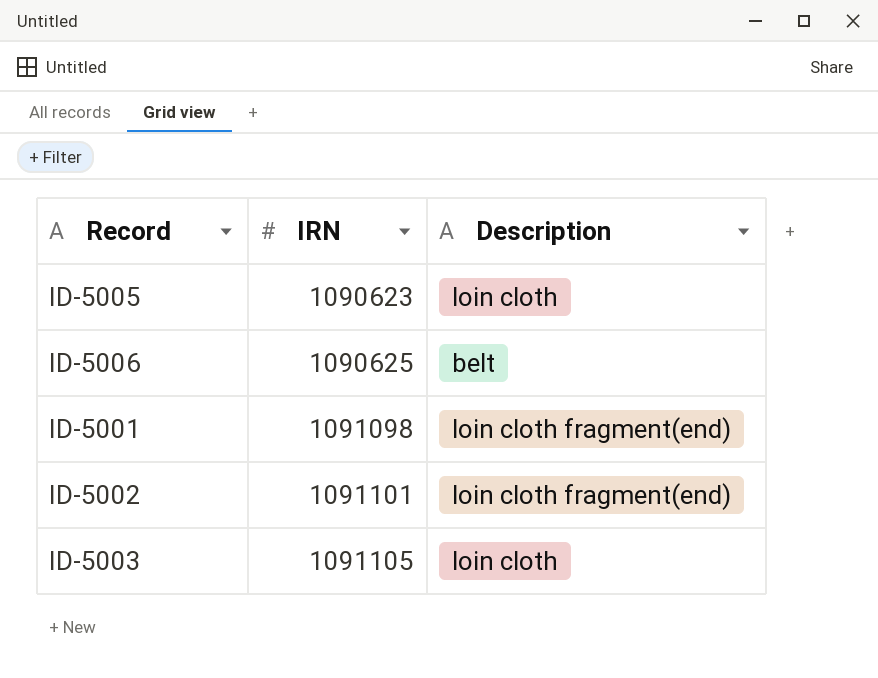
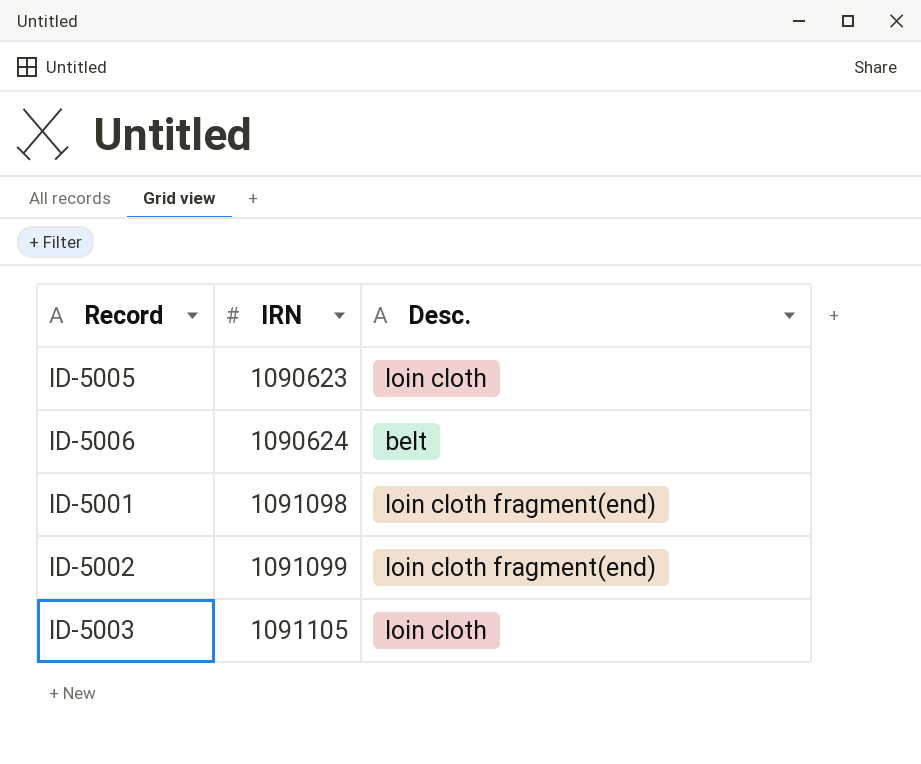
column name: Description -> Desc.
ID-5006 | IRN: 1090625 -> 1090624
ID-5002 | IRN: 1091101 -> 1091099

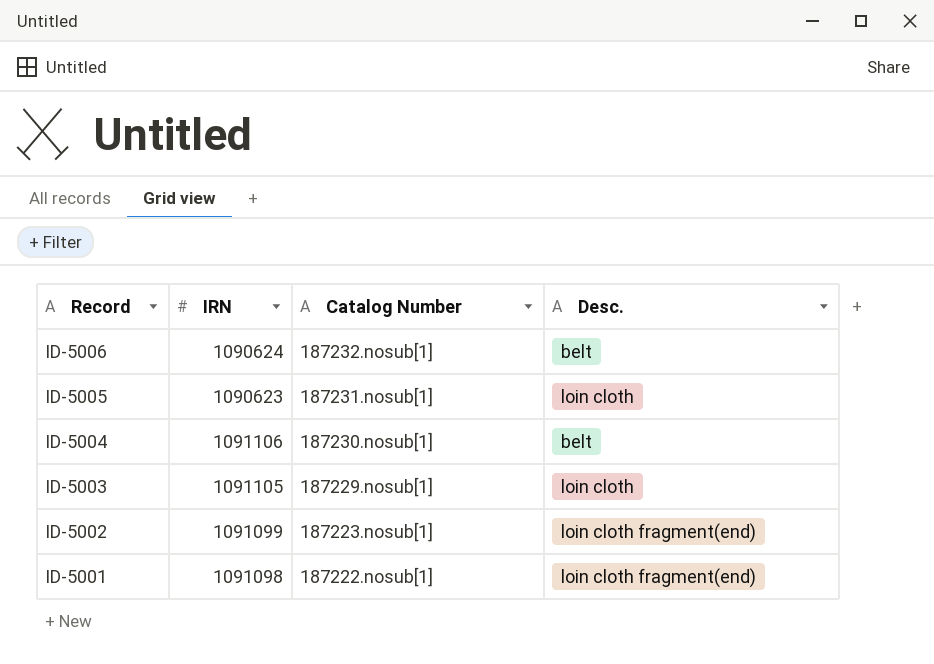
row order: IRN ascending -> Record descending
column Catalog Number | position: none -> 3
row ID-5004: none -> 1091106 | 187230.nosub[1] | belt

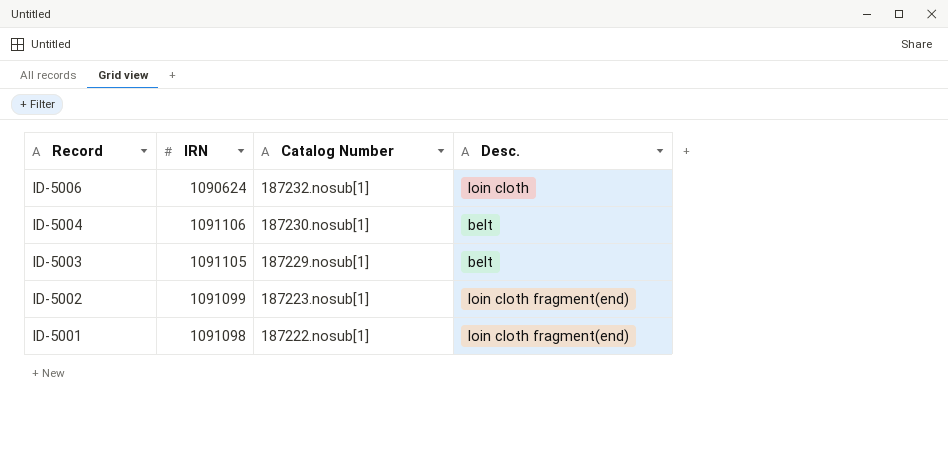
row ID-5005: 1090623 | 187231.nosub[1] | loin cloth -> none
ID-5006 | Desc.: belt -> loin cloth
ID-5003 | Desc.: loin cloth -> belt

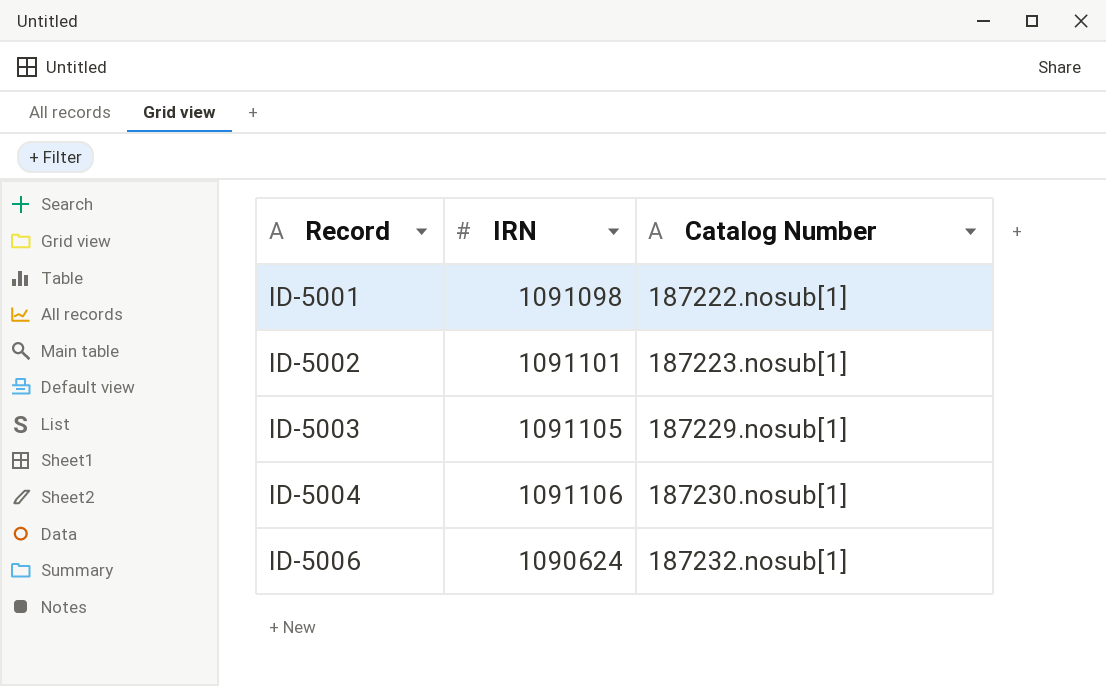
row order: Record descending -> Record ascending
column Desc. | position: 4 -> none
ID-5002 | IRN: 1091099 -> 1091101

